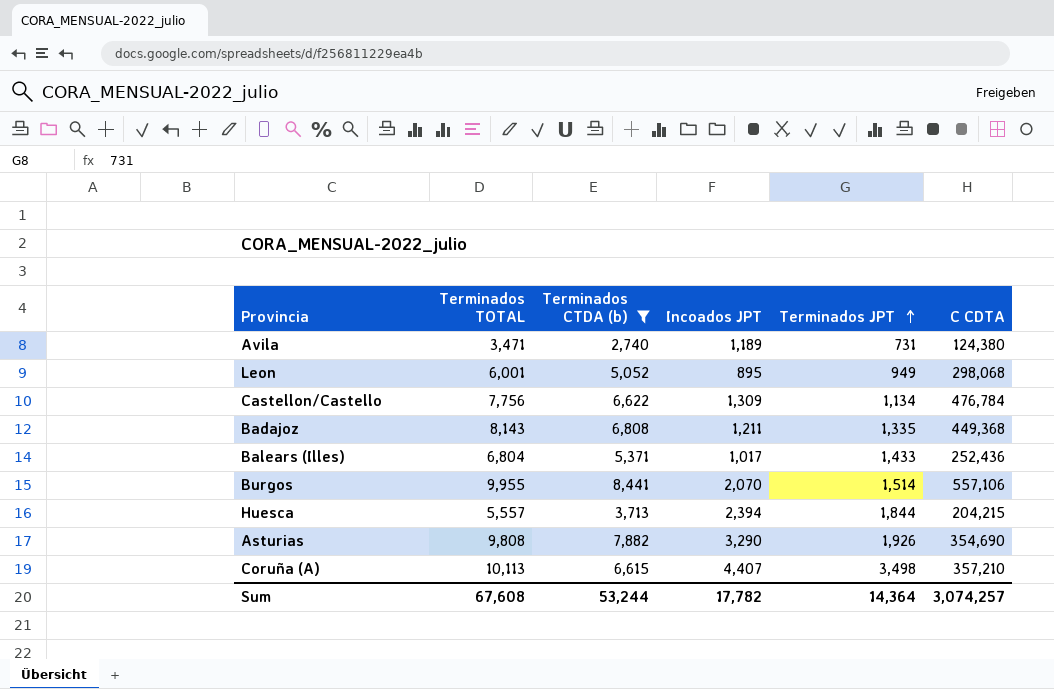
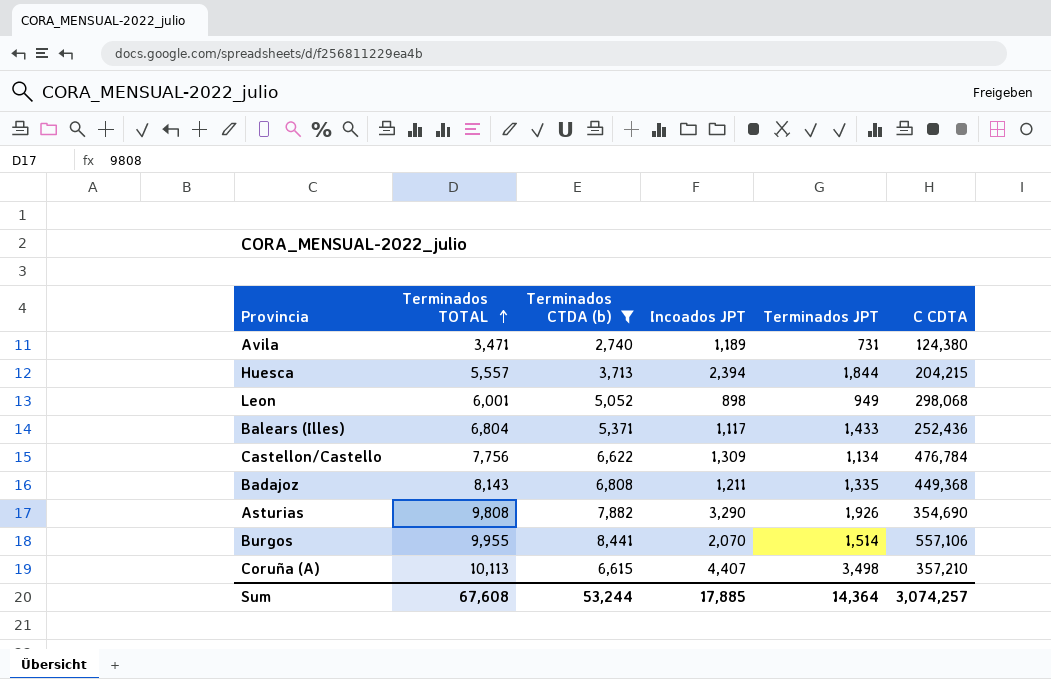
row order: Terminados JPT ascending -> Terminados TOTAL ascending
Leon | Incoados JPT: 895 -> 898
Balears (Illes) | Incoados JPT: 1,017 -> 1,117
Sum | Incoados JPT: 17,782 -> 17,885

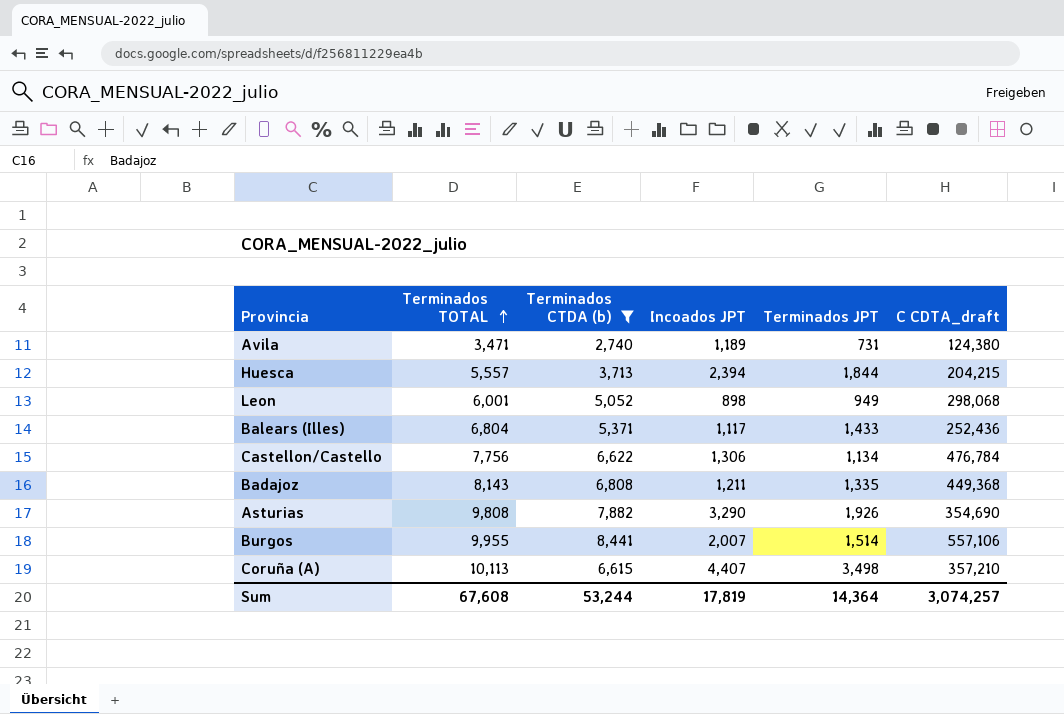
column name: C CDTA -> C CDTA_draft
Castellon/Castello | Incoados JPT: 1,309 -> 1,306
Burgos | Incoados JPT: 2,070 -> 2,007
Sum | Incoados JPT: 17,885 -> 17,819

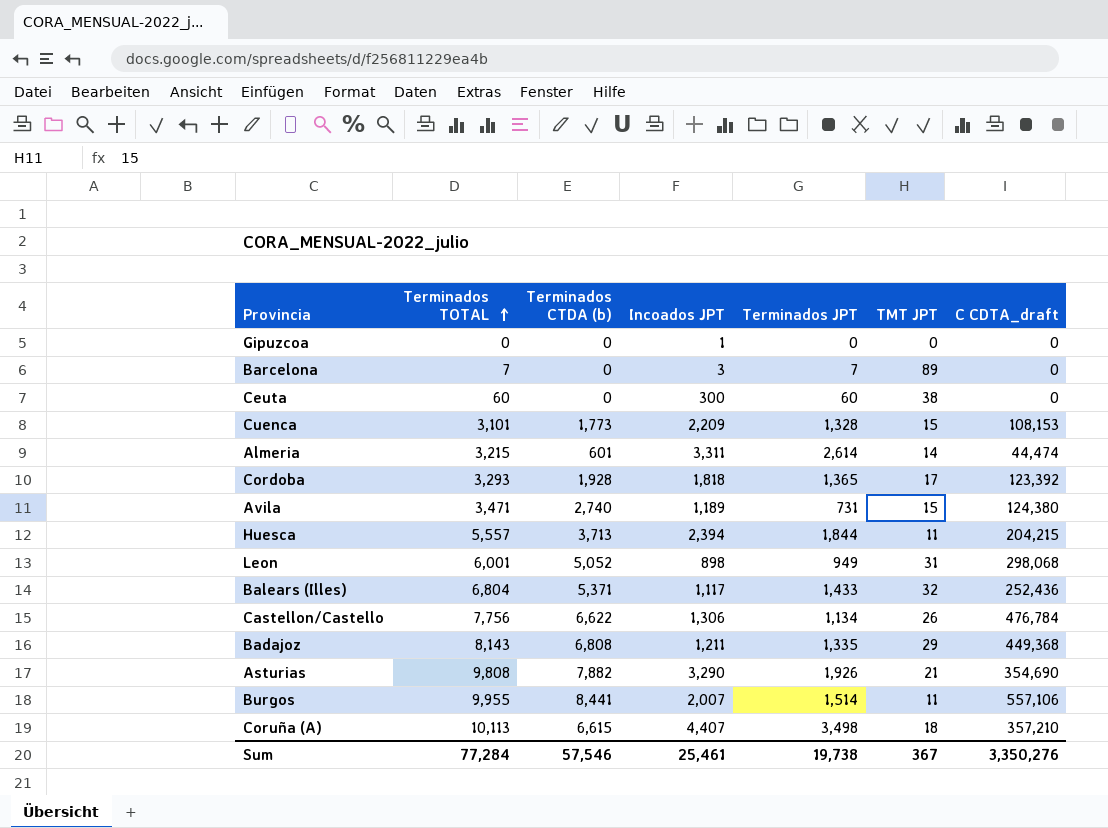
filter: Terminados CTDA (b) >= 2,740 -> none
column TMT JPT | position: none -> 6
Sum | Terminados TOTAL: 67,608 -> 77,284
Sum | Terminados CTDA (b): 53,244 -> 57,546
Sum | Incoados JPT: 17,819 -> 25,461
Sum | Terminados JPT: 14,364 -> 19,738
Sum | C CDTA_draft: 3,074,257 -> 3,350,276

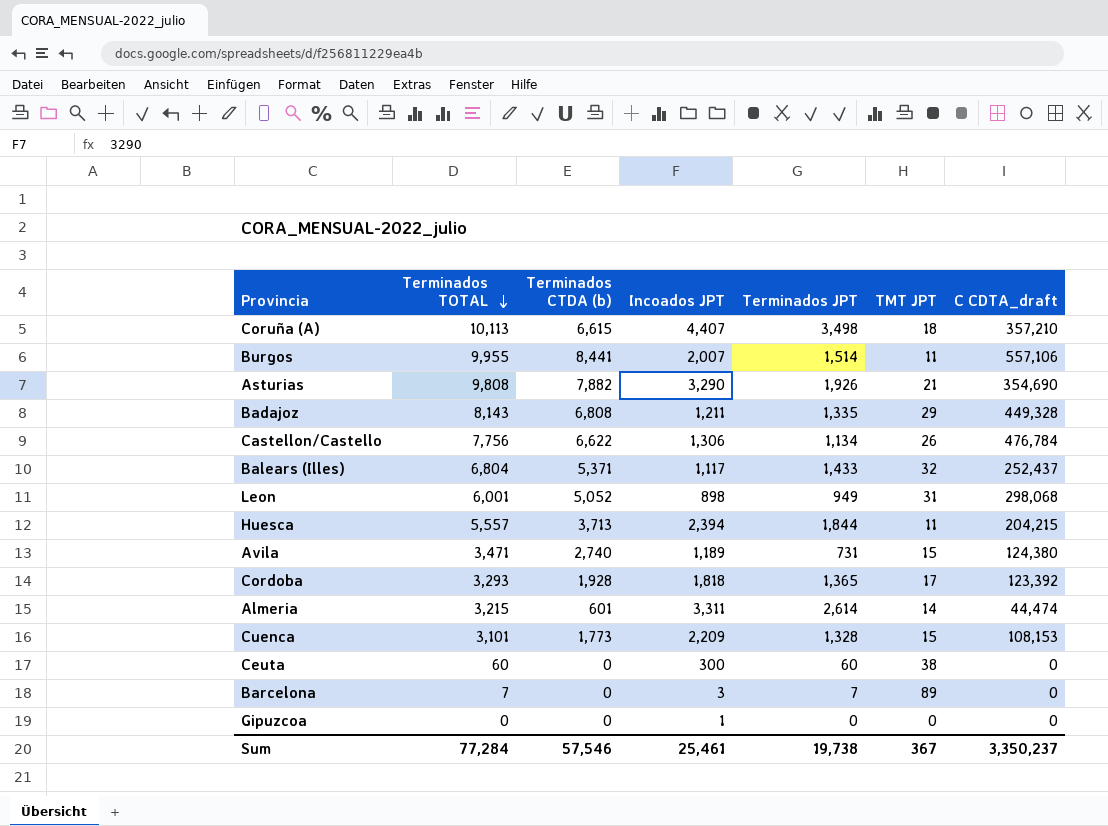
row order: Terminados TOTAL ascending -> Terminados TOTAL descending
Badajoz | C CDTA_draft: 449,368 -> 449,328
Balears (Illes) | C CDTA_draft: 252,436 -> 252,437
Sum | C CDTA_draft: 3,350,276 -> 3,350,237

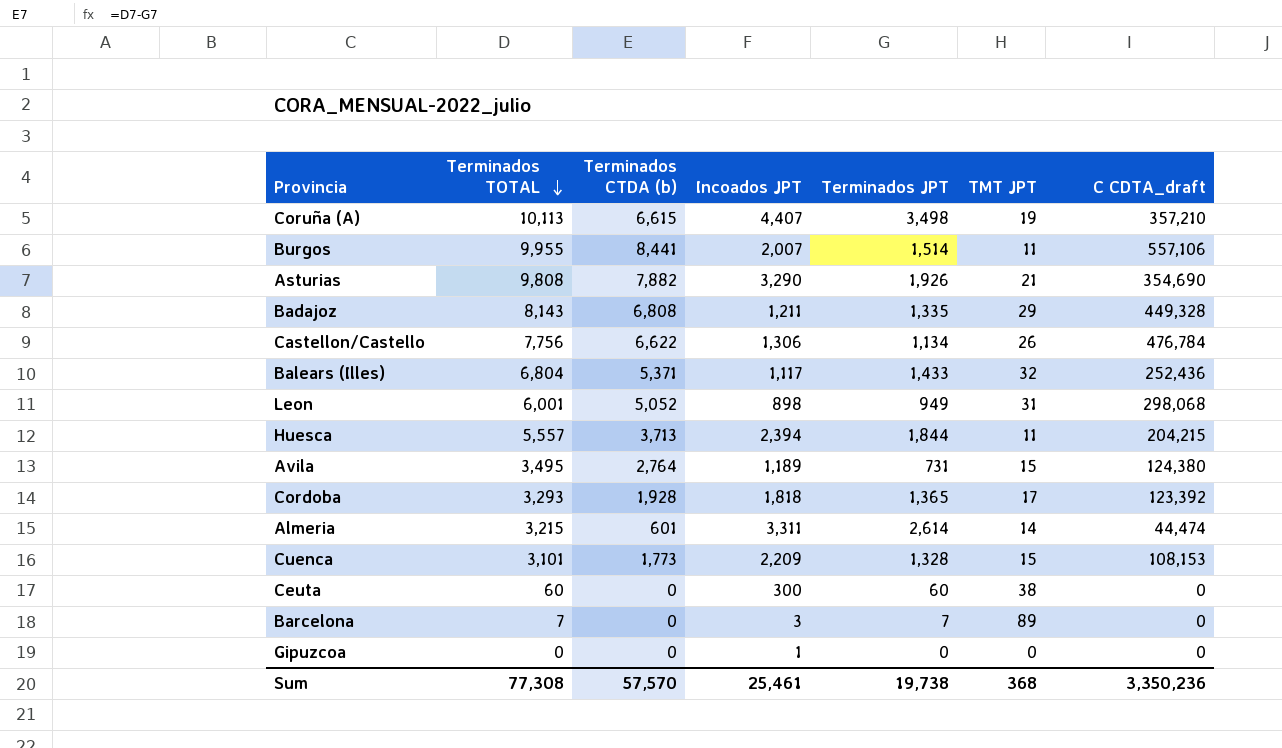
Coruña (A) | TMT JPT: 18 -> 19
Balears (Illes) | C CDTA_draft: 252,437 -> 252,436
Avila | Terminados TOTAL: 3,471 -> 3,495
Avila | Terminados CTDA (b): 2,740 -> 2,764
Sum | Terminados TOTAL: 77,284 -> 77,308
Sum | Terminados CTDA (b): 57,546 -> 57,570
Sum | TMT JPT: 367 -> 368
Sum | C CDTA_draft: 3,350,237 -> 3,350,236

